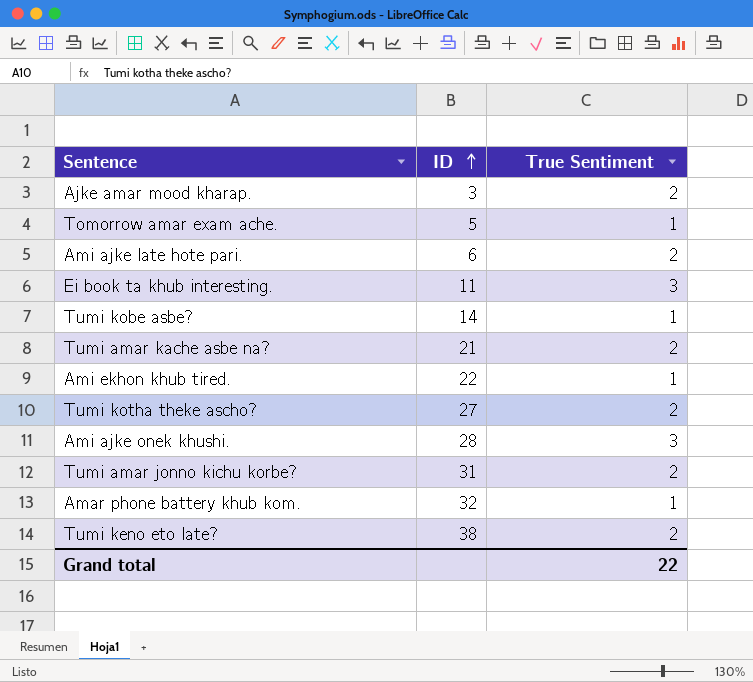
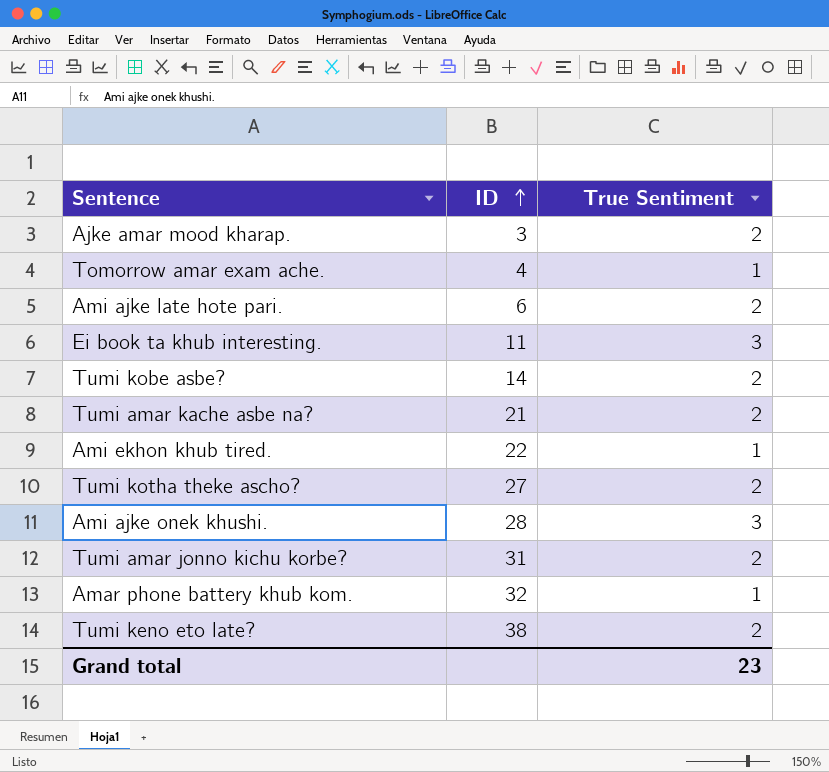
Tomorrow amar exam ache. | ID: 5 -> 4
Tumi kobe asbe? | True Sentiment: 1 -> 2
Grand total | True Sentiment: 22 -> 23

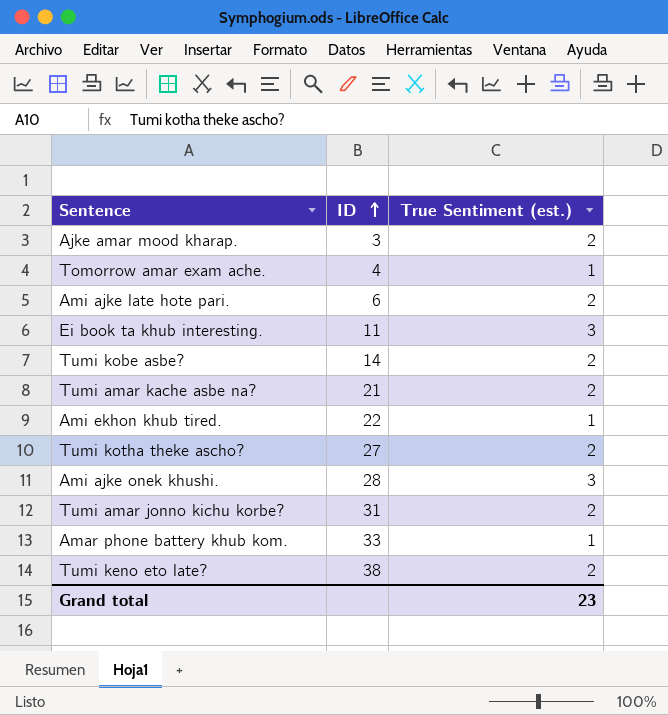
column name: True Sentiment -> True Sentiment (est.)
Amar phone battery khub kom. | ID: 32 -> 33

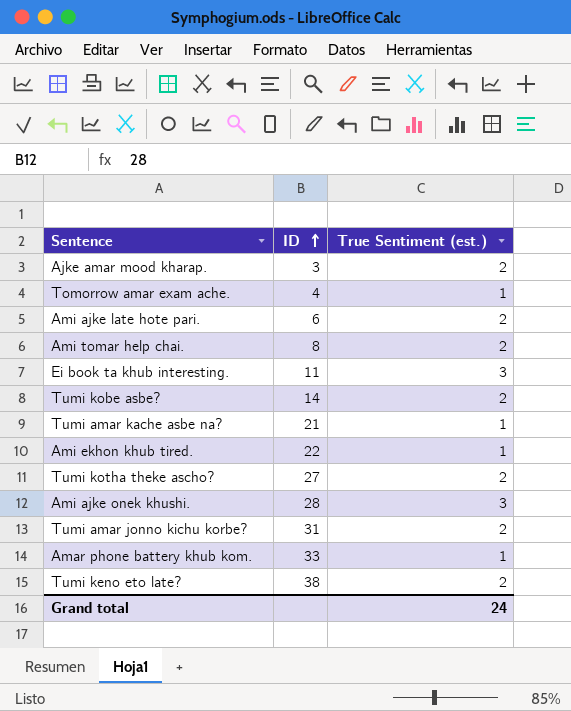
row Ami tomar help chai.: none -> 8 | 2
Tumi amar kache asbe na? | True Sentiment (est.): 2 -> 1
Grand total | True Sentiment (est.): 23 -> 24

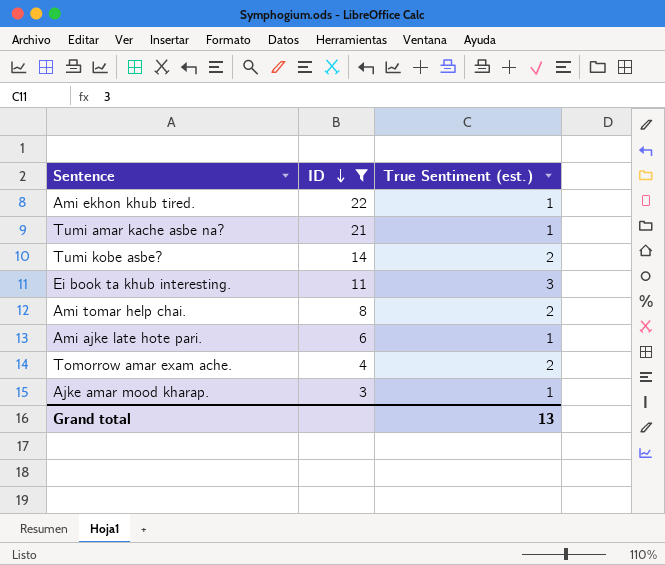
filter: none -> ID <= 22
row order: ID ascending -> ID descending
Ami ajke late hote pari. | True Sentiment (est.): 2 -> 1
Tomorrow amar exam ache. | True Sentiment (est.): 1 -> 2
Ajke amar mood kharap. | True Sentiment (est.): 2 -> 1
Grand total | True Sentiment (est.): 24 -> 13

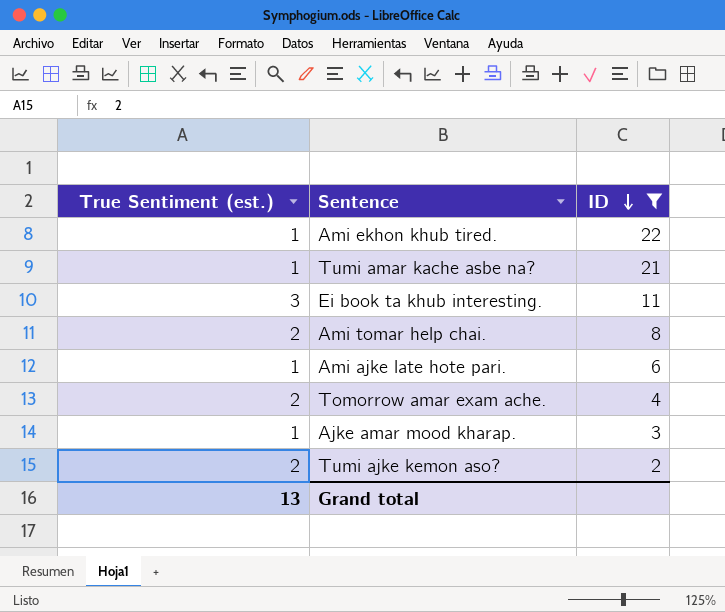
column True Sentiment (est.) | position: 3 -> 1
row Tumi kobe asbe?: 14 | 2 -> none
row Tumi ajke kemon aso?: none -> 2 | 2

